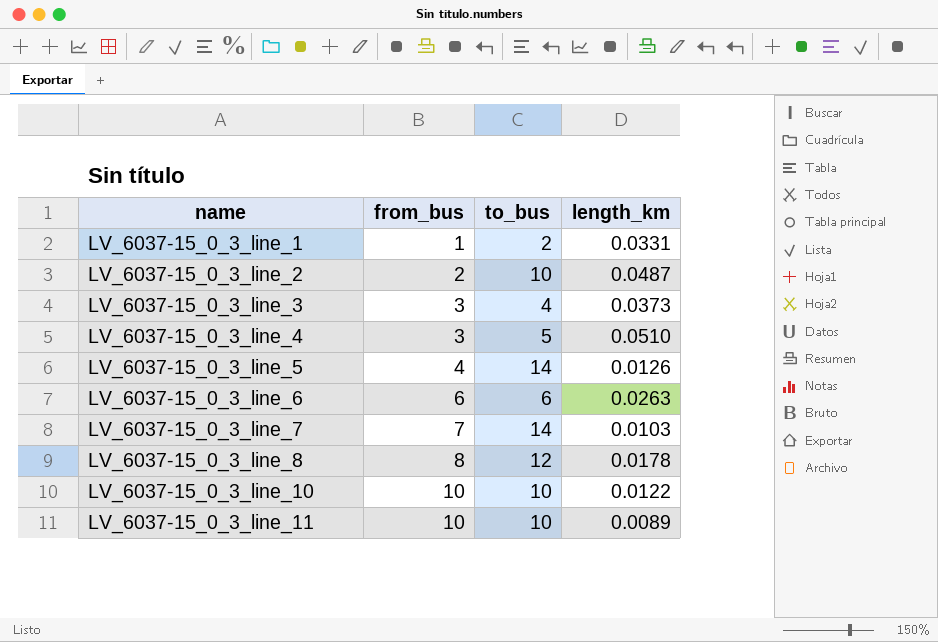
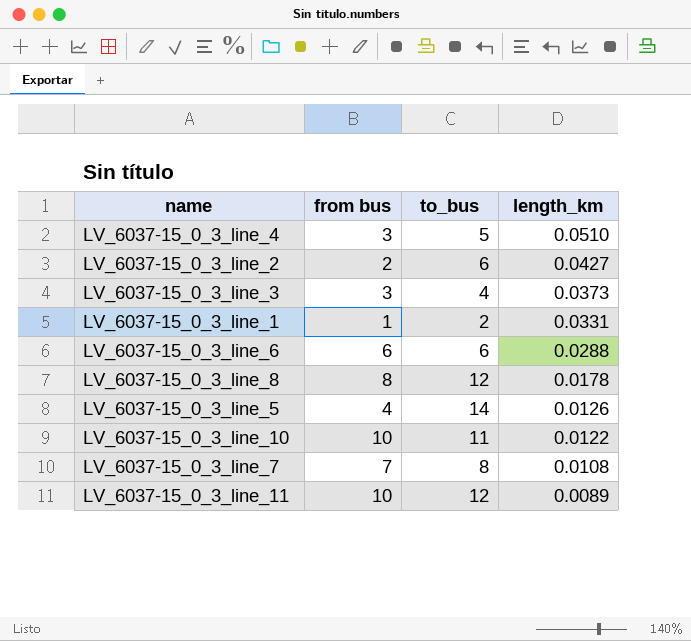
row order: name ascending -> length_km descending
column name: from_bus -> from bus
LV_6037-15_0_3_line_2 | to_bus: 10 -> 6
LV_6037-15_0_3_line_2 | length_km: 0.0487 -> 0.0427
LV_6037-15_0_3_line_6 | length_km: 0.0263 -> 0.0288
LV_6037-15_0_3_line_10 | to_bus: 10 -> 11
LV_6037-15_0_3_line_7 | to_bus: 14 -> 8
LV_6037-15_0_3_line_7 | length_km: 0.0103 -> 0.0108
LV_6037-15_0_3_line_11 | to_bus: 10 -> 12

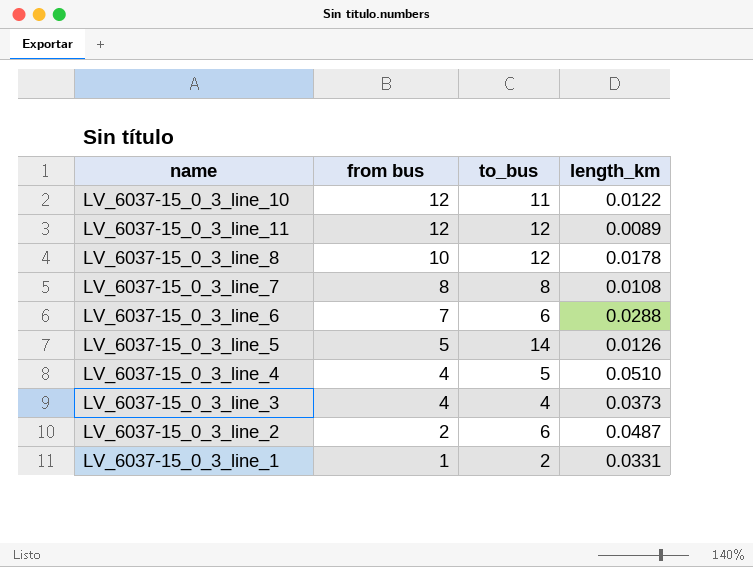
row order: length_km descending -> from bus descending
LV_6037-15_0_3_line_10 | from bus: 10 -> 12
LV_6037-15_0_3_line_11 | from bus: 10 -> 12
LV_6037-15_0_3_line_8 | from bus: 8 -> 10
LV_6037-15_0_3_line_7 | from bus: 7 -> 8
LV_6037-15_0_3_line_6 | from bus: 6 -> 7
LV_6037-15_0_3_line_5 | from bus: 4 -> 5
LV_6037-15_0_3_line_4 | from bus: 3 -> 4
LV_6037-15_0_3_line_3 | from bus: 3 -> 4
LV_6037-15_0_3_line_2 | length_km: 0.0427 -> 0.0487

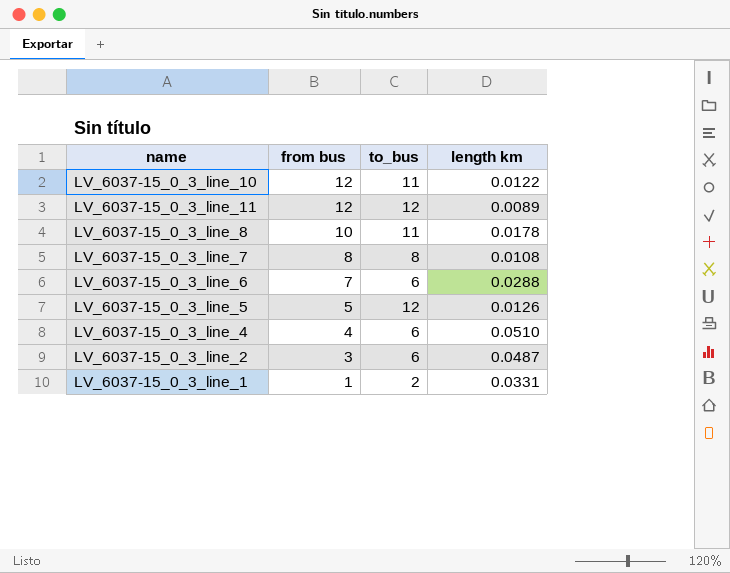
column name: length_km -> length km
row LV_6037-15_0_3_line_3: 4 | 4 | 0.0373 -> none
LV_6037-15_0_3_line_8 | to_bus: 12 -> 11
LV_6037-15_0_3_line_5 | to_bus: 14 -> 12
LV_6037-15_0_3_line_4 | to_bus: 5 -> 6
LV_6037-15_0_3_line_2 | from bus: 2 -> 3

